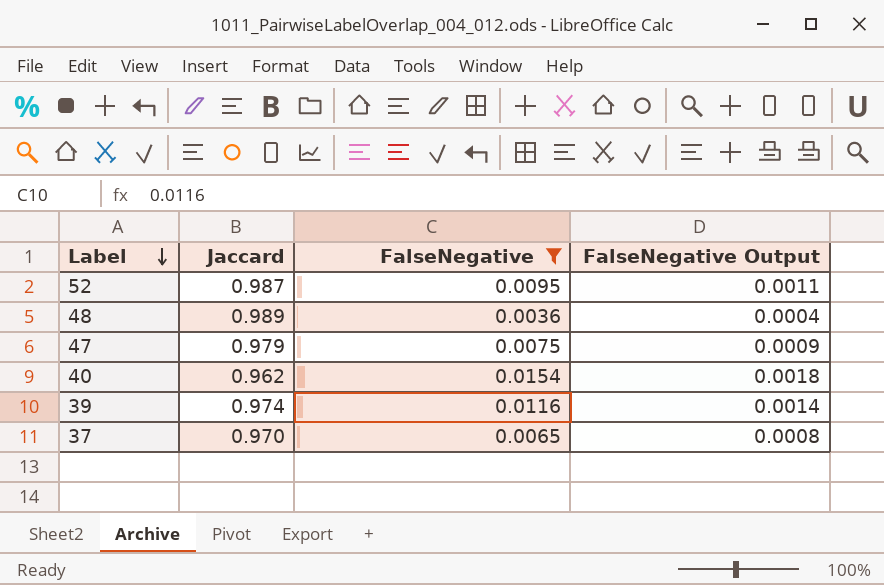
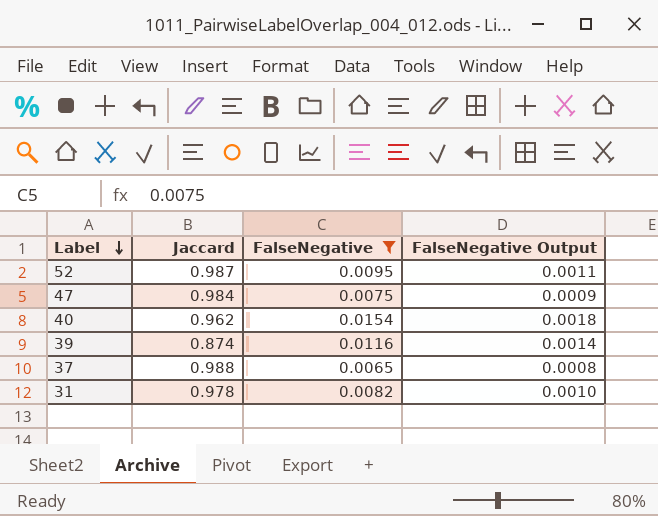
row 48: 0.989 | 0.0036 | 0.0004 -> none
47 | Jaccard: 0.979 -> 0.984
39 | Jaccard: 0.974 -> 0.874
37 | Jaccard: 0.970 -> 0.988
row 31: none -> 0.978 | 0.0082 | 0.0010

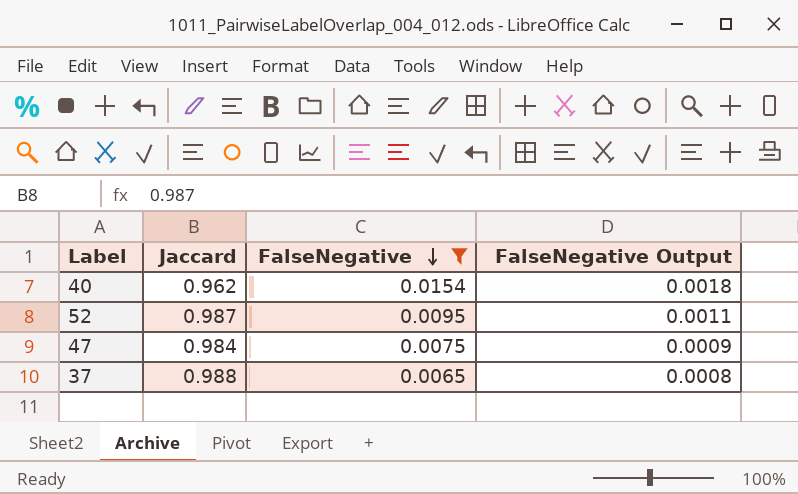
row order: Label descending -> FalseNegative descending
row 39: 0.874 | 0.0116 | 0.0014 -> none
row 31: 0.978 | 0.0082 | 0.0010 -> none

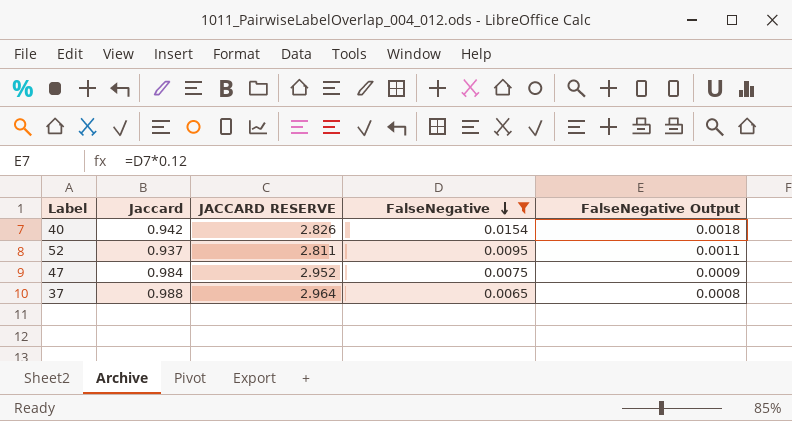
column JACCARD RESERVE | formula: none -> [Jaccard] * 3
40 | Jaccard: 0.962 -> 0.942
52 | Jaccard: 0.987 -> 0.937

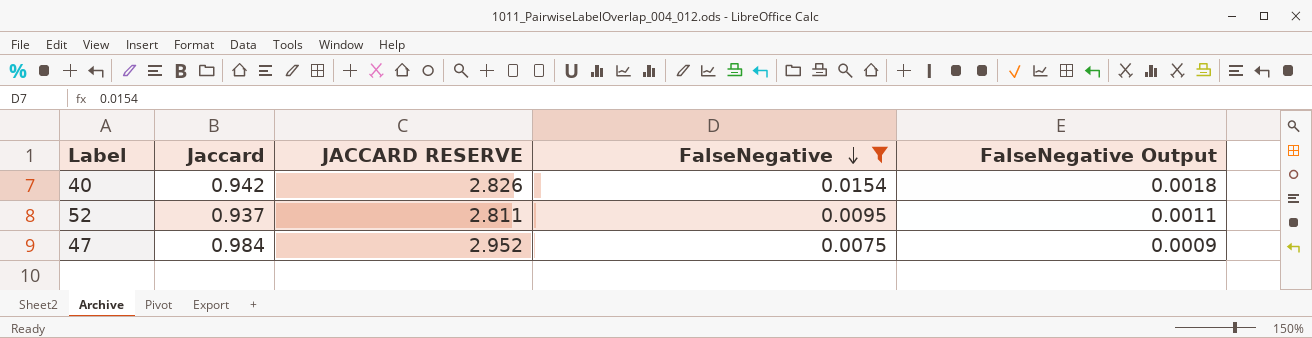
row 37: 0.988 | 2.964 | 0.0065 | 0.0008 -> none

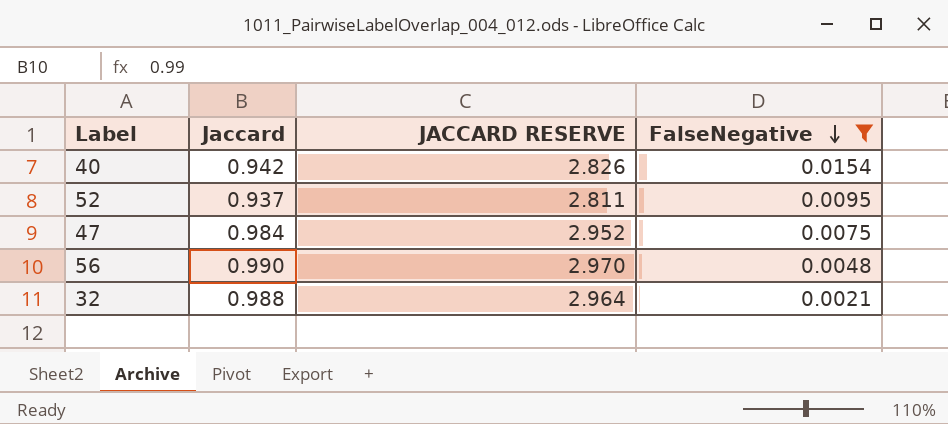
column FalseNegative Output | formula: [FalseNegative] * 0.12 -> none
row 56: none -> 0.990 | 2.970 | 0.0048
row 32: none -> 0.988 | 2.964 | 0.0021

